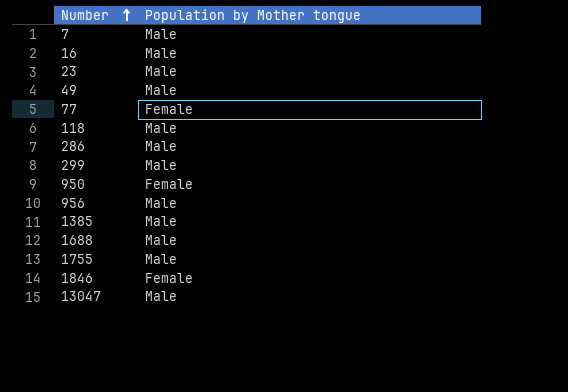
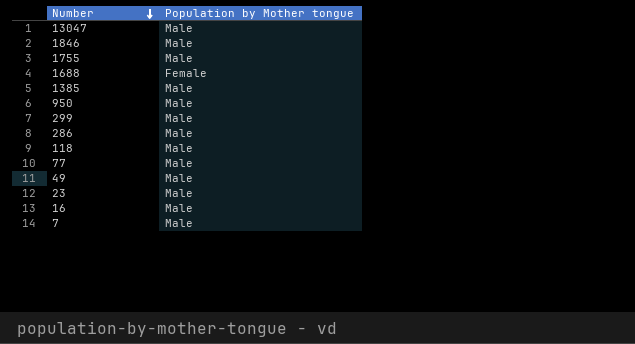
row order: Number ascending -> Number descending
row 956: Male -> none
1846 | Population by Mother tongue: Female -> Male
1688 | Population by Mother tongue: Male -> Female
950 | Population by Mother tongue: Female -> Male
77 | Population by Mother tongue: Female -> Male

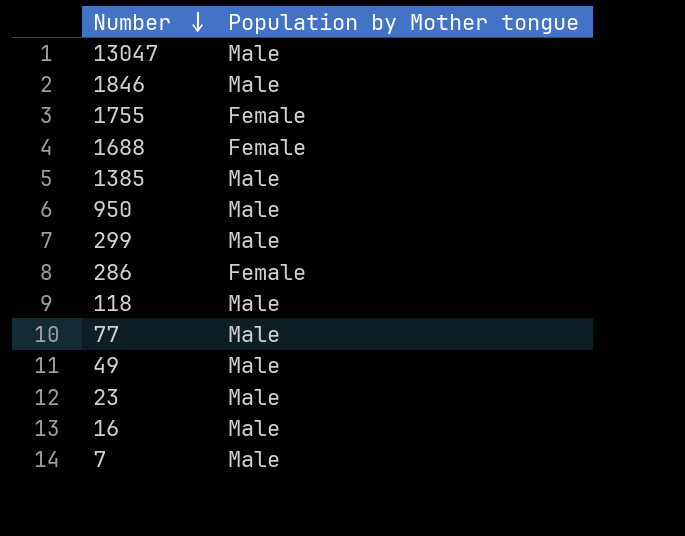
1755 | Population by Mother tongue: Male -> Female
286 | Population by Mother tongue: Male -> Female

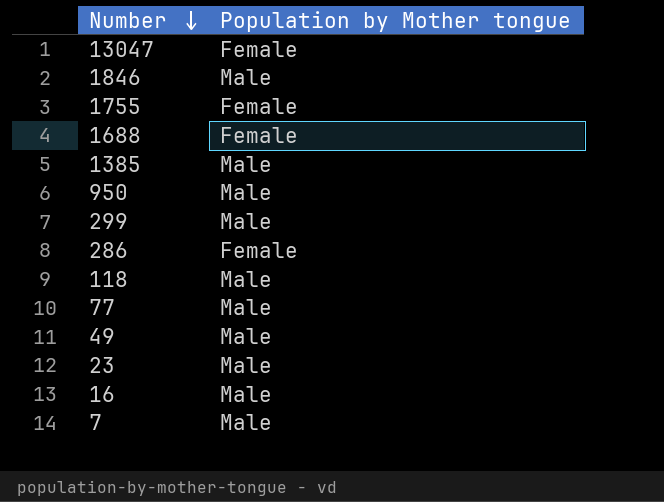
13047 | Population by Mother tongue: Male -> Female

